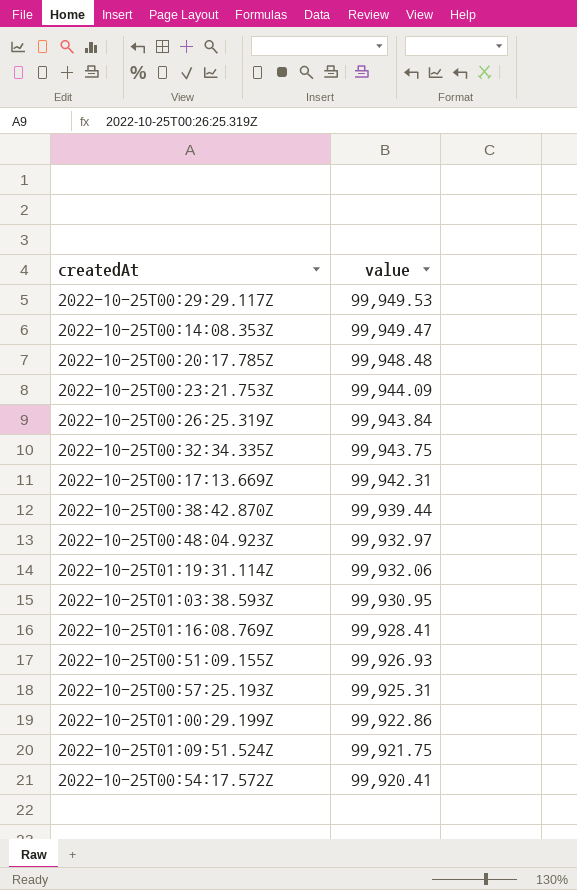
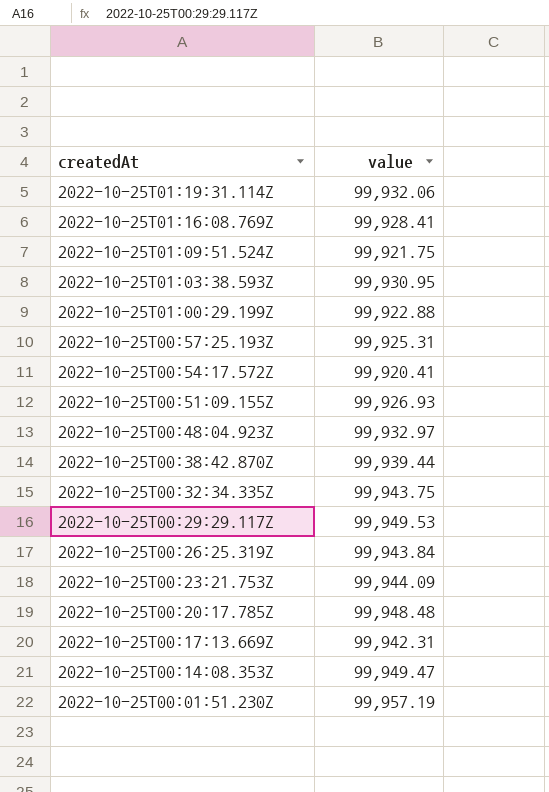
row order: value descending -> createdAt descending
2022-10-25T01:00:29.199Z | value: 99,922.86 -> 99,922.88
row 2022-10-25T00:01:51.230Z: none -> 99,957.19

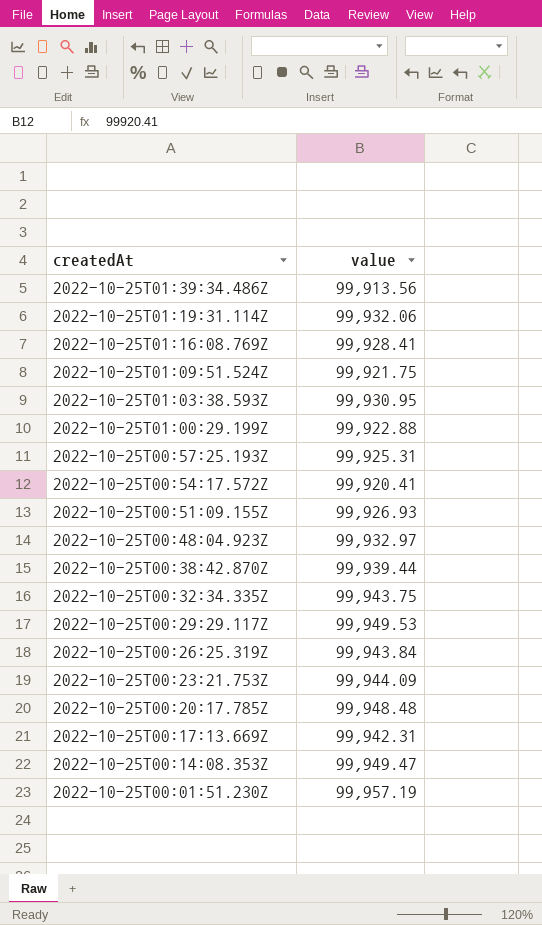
row 2022-10-25T01:39:34.486Z: none -> 99,913.56

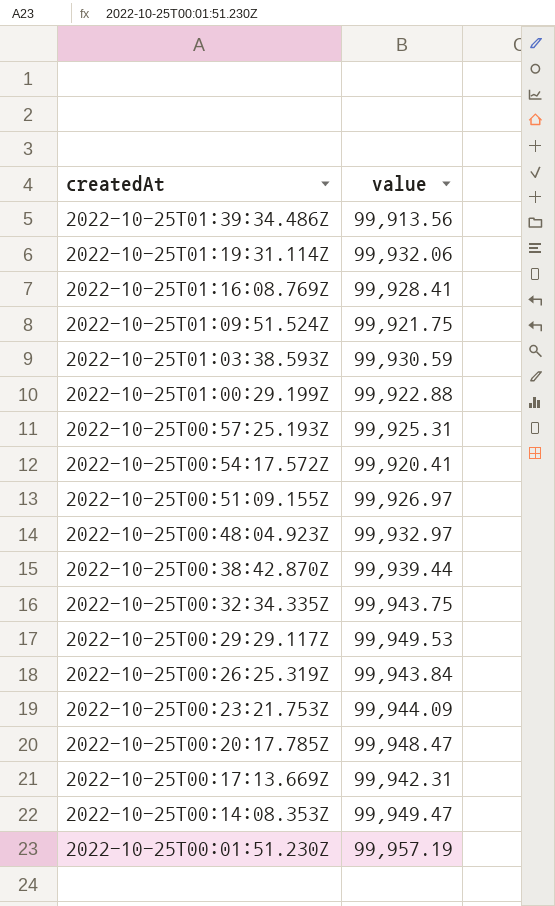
2022-10-25T01:03:38.593Z | value: 99,930.95 -> 99,930.59
2022-10-25T00:51:09.155Z | value: 99,926.93 -> 99,926.97
2022-10-25T00:20:17.785Z | value: 99,948.48 -> 99,948.47

